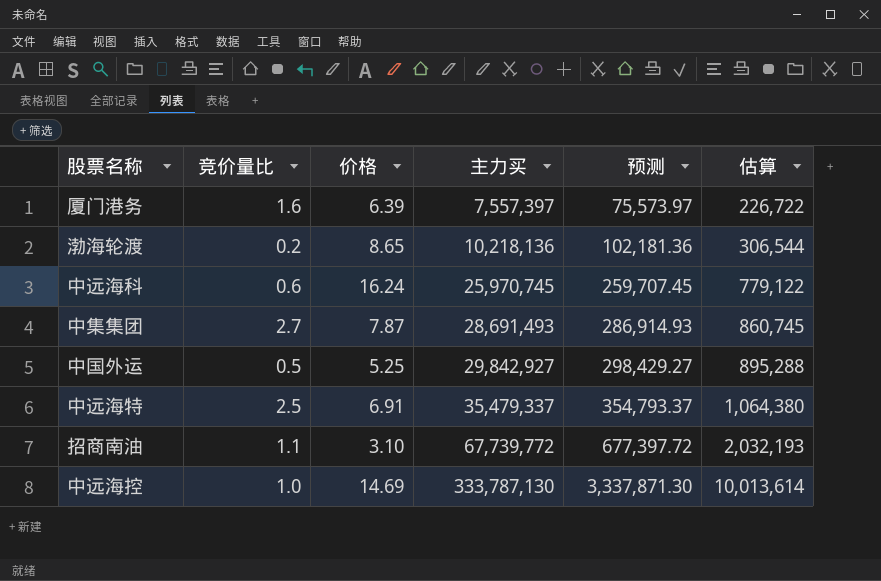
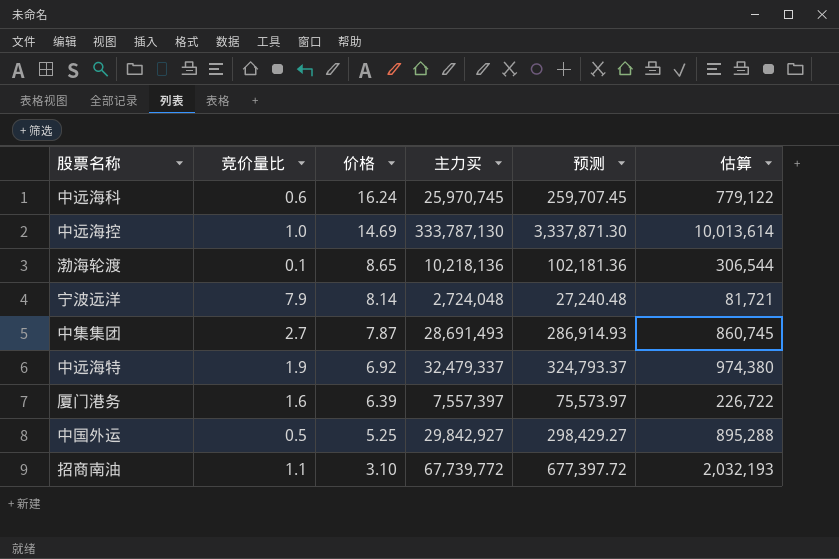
row order: 主力买 ascending -> 价格 descending
渤海轮渡 | 竞价量比: 0.2 -> 0.1
row 宁波远洋: none -> 7.9 | 8.14 | 2,724,048 | 27,240.48 | 81,721
中远海特 | 竞价量比: 2.5 -> 1.9
中远海特 | 价格: 6.91 -> 6.92
中远海特 | 主力买: 35,479,337 -> 32,479,337
中远海特 | 预测: 354,793.37 -> 324,793.37
中远海特 | 估算: 1,064,380 -> 974,380

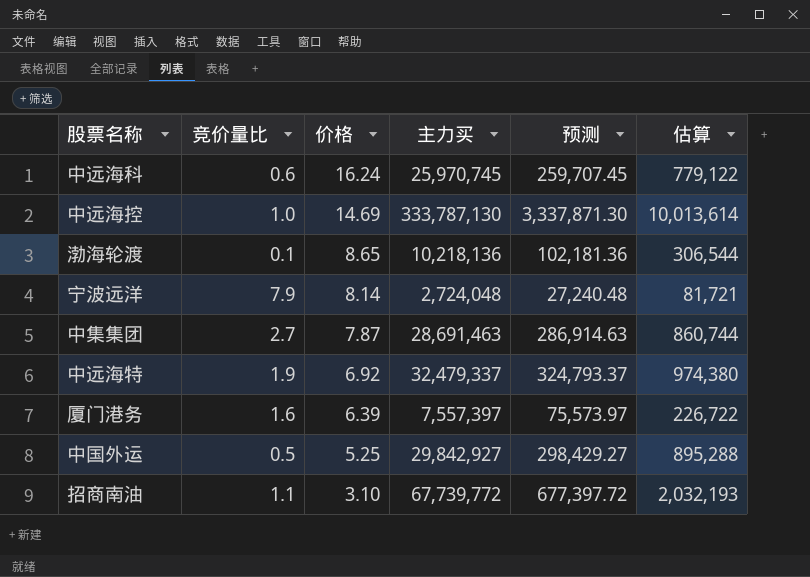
中集集团 | 主力买: 28,691,493 -> 28,691,463
中集集团 | 预测: 286,914.93 -> 286,914.63
中集集团 | 估算: 860,745 -> 860,744

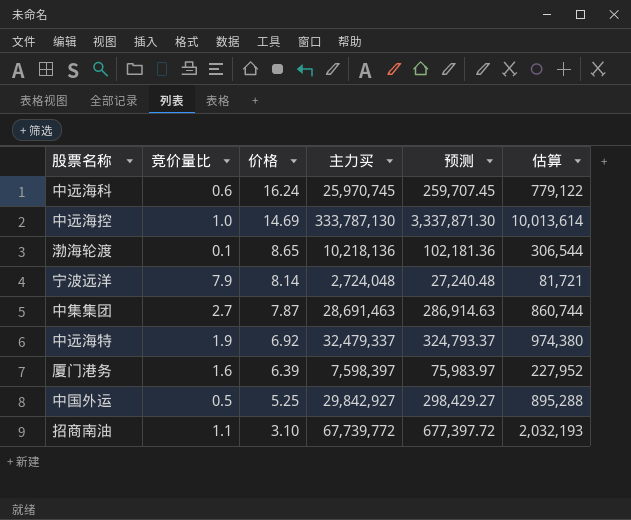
厦门港务 | 主力买: 7,557,397 -> 7,598,397
厦门港务 | 预测: 75,573.97 -> 75,983.97
厦门港务 | 估算: 226,722 -> 227,952

